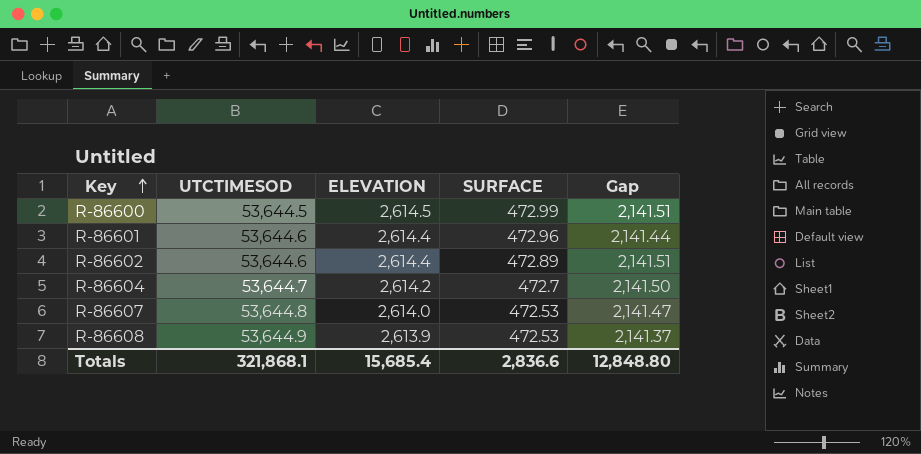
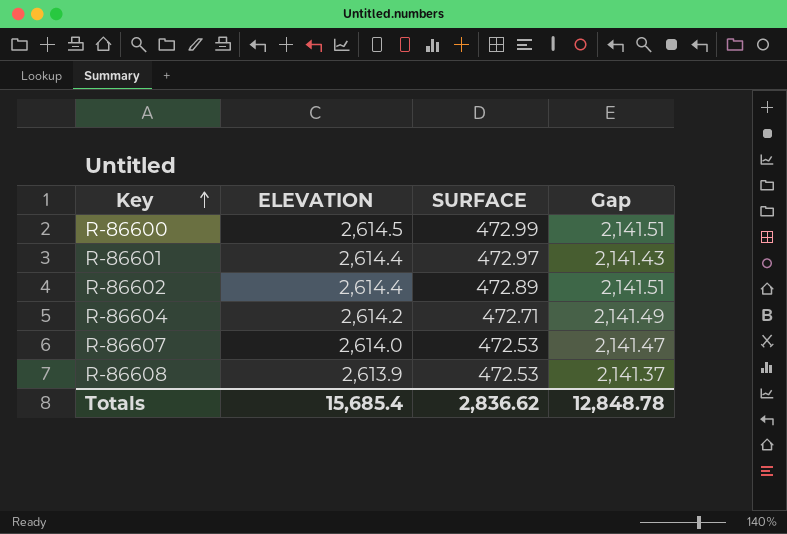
column UTCTIMESOD | position: 2 -> none
R-86601 | SURFACE: 472.96 -> 472.97
R-86601 | Gap: 2,141.44 -> 2,141.43
R-86604 | SURFACE: 472.7 -> 472.71
R-86604 | Gap: 2,141.50 -> 2,141.49
Totals | SURFACE: 2,836.6 -> 2,836.62
Totals | Gap: 12,848.80 -> 12,848.78

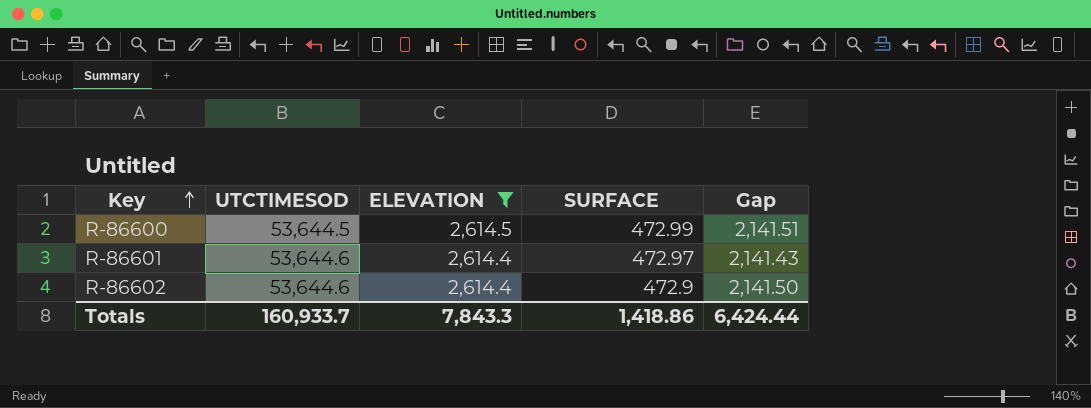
filter: none -> ELEVATION >= 2,614.4
column UTCTIMESOD | position: none -> 2
R-86602 | SURFACE: 472.89 -> 472.9
R-86602 | Gap: 2,141.51 -> 2,141.50
Totals | ELEVATION: 15,685.4 -> 7,843.3
Totals | SURFACE: 2,836.62 -> 1,418.86
Totals | Gap: 12,848.78 -> 6,424.44

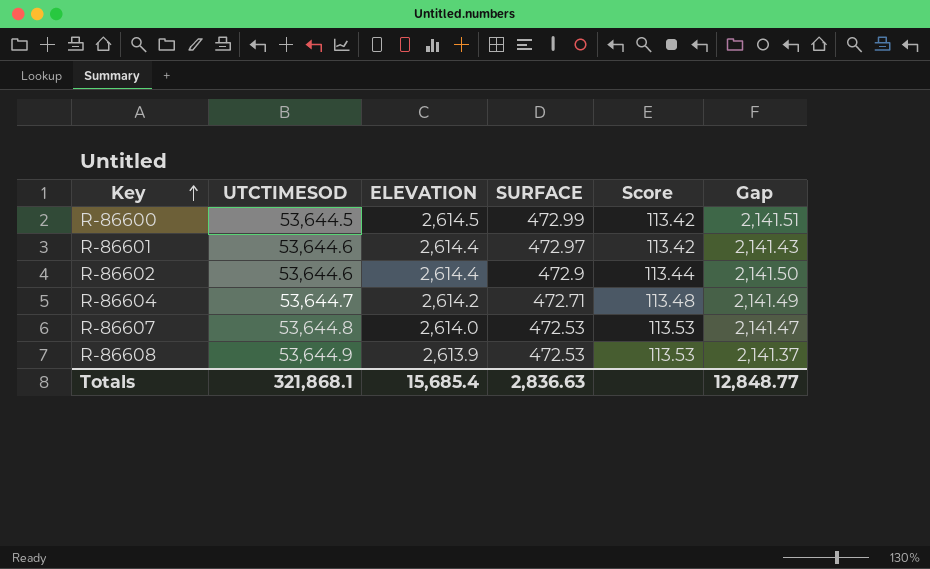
filter: ELEVATION >= 2,614.4 -> none
column Score | formula: none -> [UTCTIMESOD] / [SURFACE]
Totals | UTCTIMESOD: 160,933.7 -> 321,868.1
Totals | ELEVATION: 7,843.3 -> 15,685.4
Totals | SURFACE: 1,418.86 -> 2,836.63
Totals | Gap: 6,424.44 -> 12,848.77

